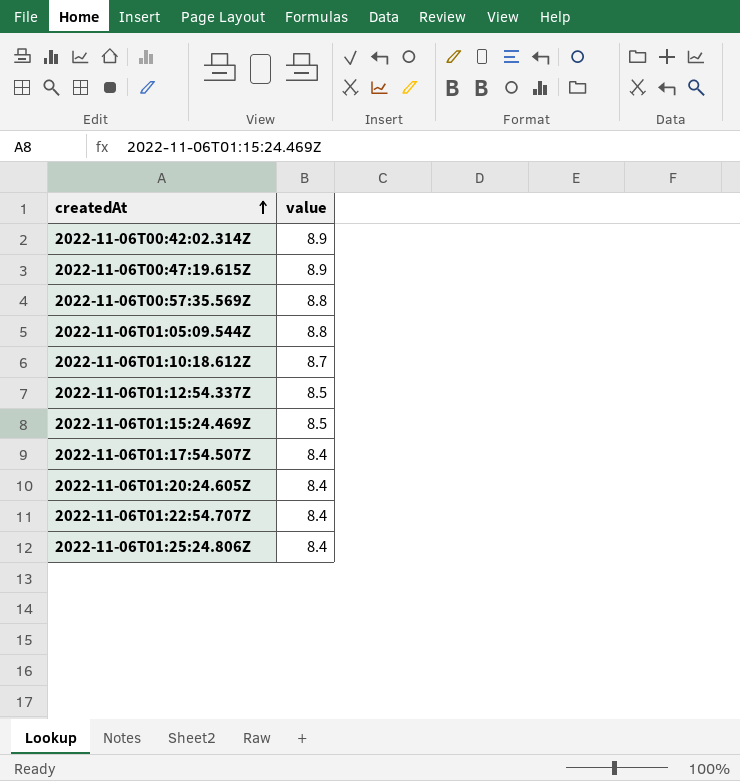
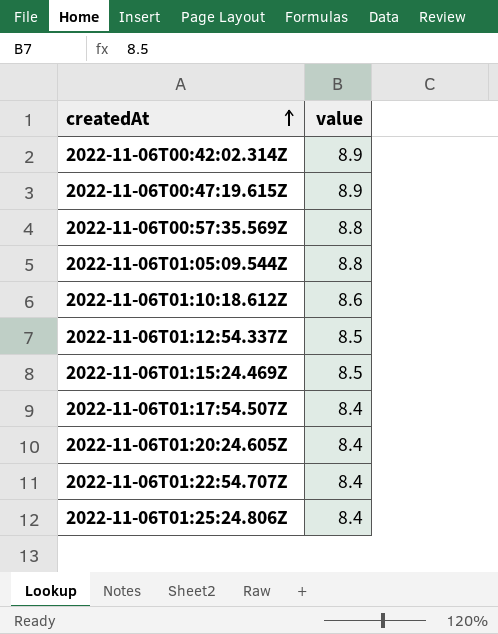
2022-11-06T01:10:18.612Z | value: 8.7 -> 8.6

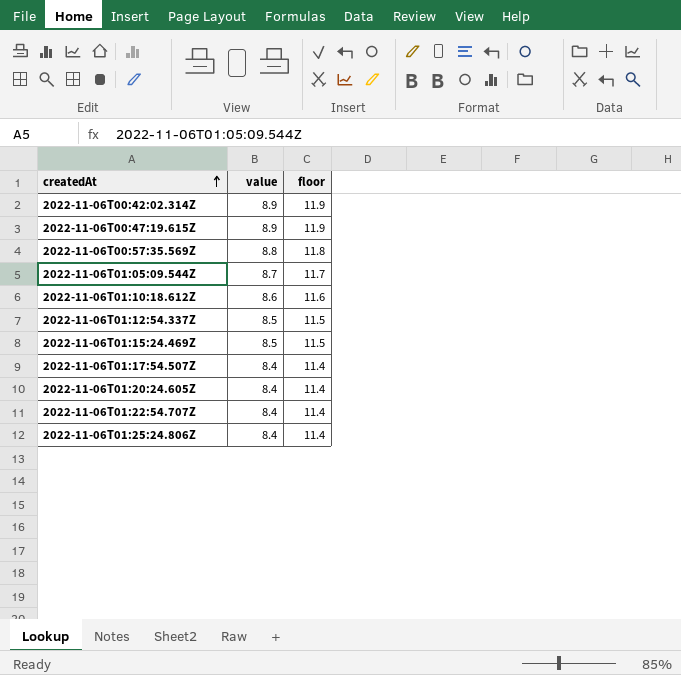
column floor | formula: none -> [value] + 3
2022-11-06T01:05:09.544Z | value: 8.8 -> 8.7

